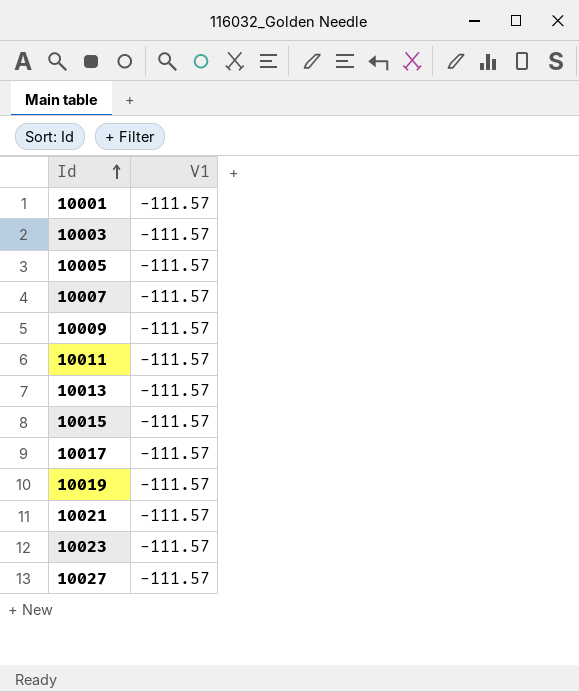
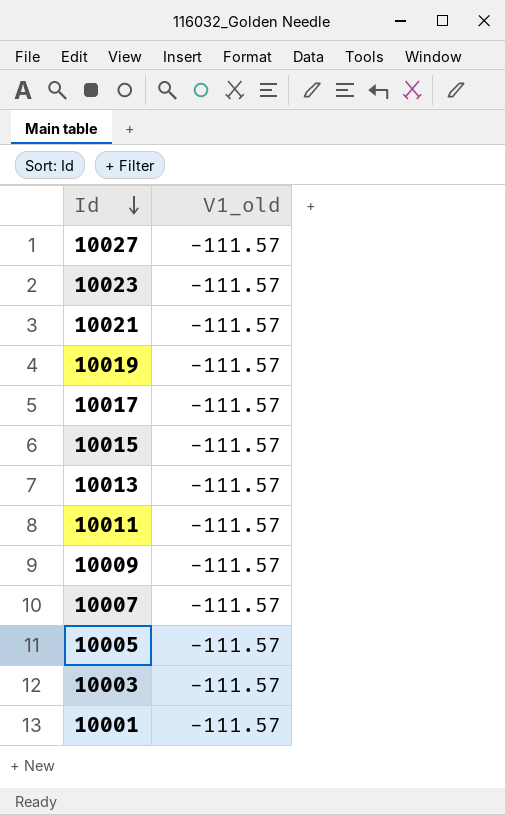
row order: Id ascending -> Id descending
column name: V1 -> V1_old

